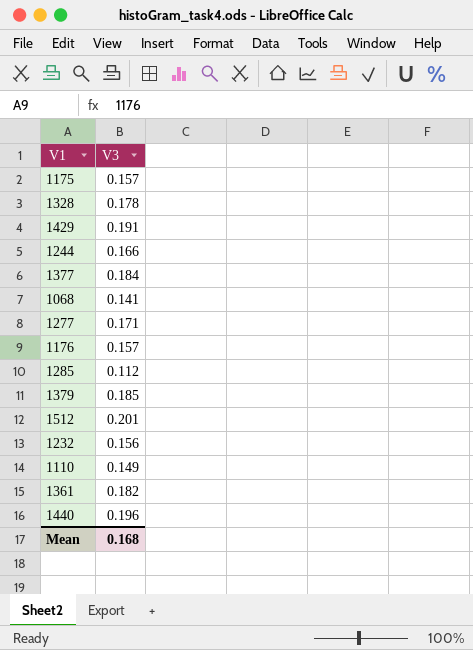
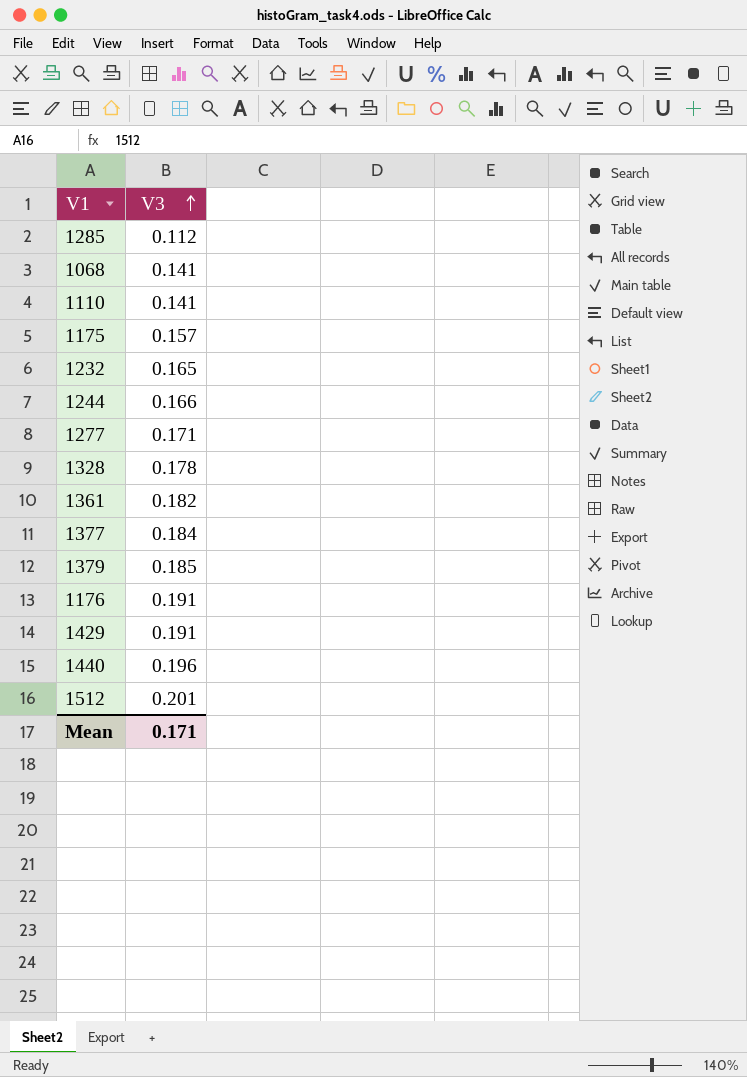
row order: none -> V3 ascending
1110 | V3: 0.149 -> 0.141
1232 | V3: 0.156 -> 0.165
1176 | V3: 0.157 -> 0.191
Mean | V3: 0.168 -> 0.171

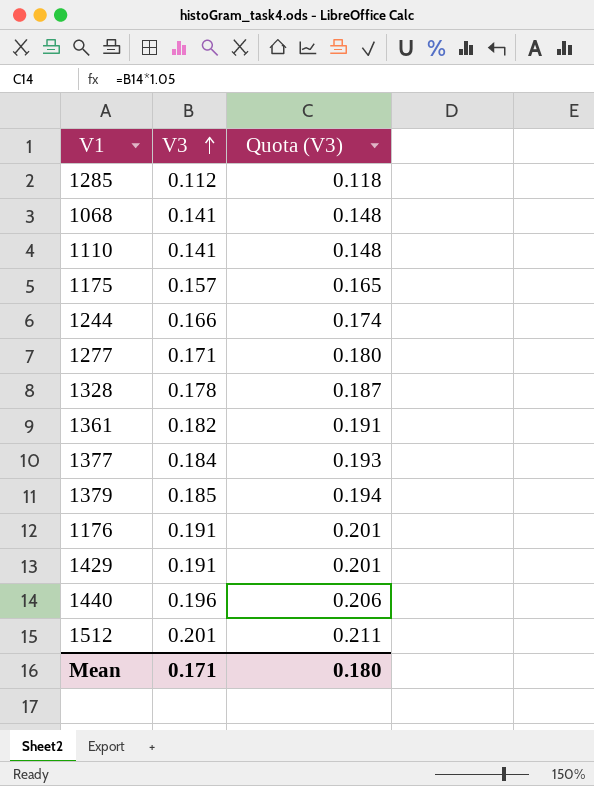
column Quota (V3) | formula: none -> [V3] * 1.05
row 1232: 0.165 -> none

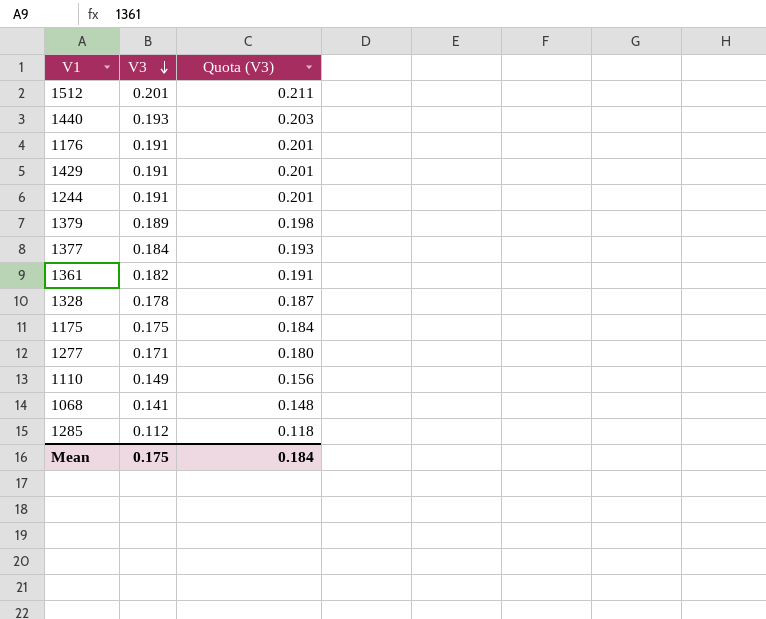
row order: V3 ascending -> V3 descending
1440 | V3: 0.196 -> 0.193
1440 | Quota (V3): 0.206 -> 0.203
1244 | V3: 0.166 -> 0.191
1244 | Quota (V3): 0.174 -> 0.201
1379 | V3: 0.185 -> 0.189
1379 | Quota (V3): 0.194 -> 0.198
1175 | V3: 0.157 -> 0.175
1175 | Quota (V3): 0.165 -> 0.184
1110 | V3: 0.141 -> 0.149
1110 | Quota (V3): 0.148 -> 0.156
Mean | V3: 0.171 -> 0.175
Mean | Quota (V3): 0.180 -> 0.184

